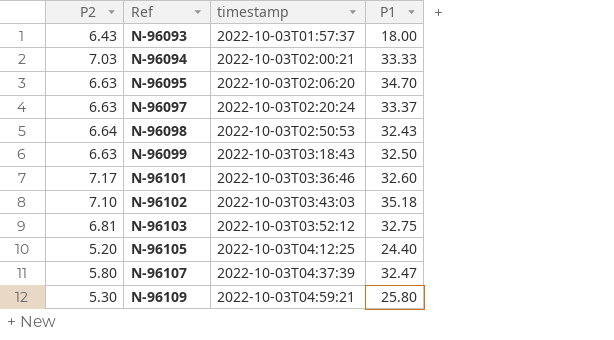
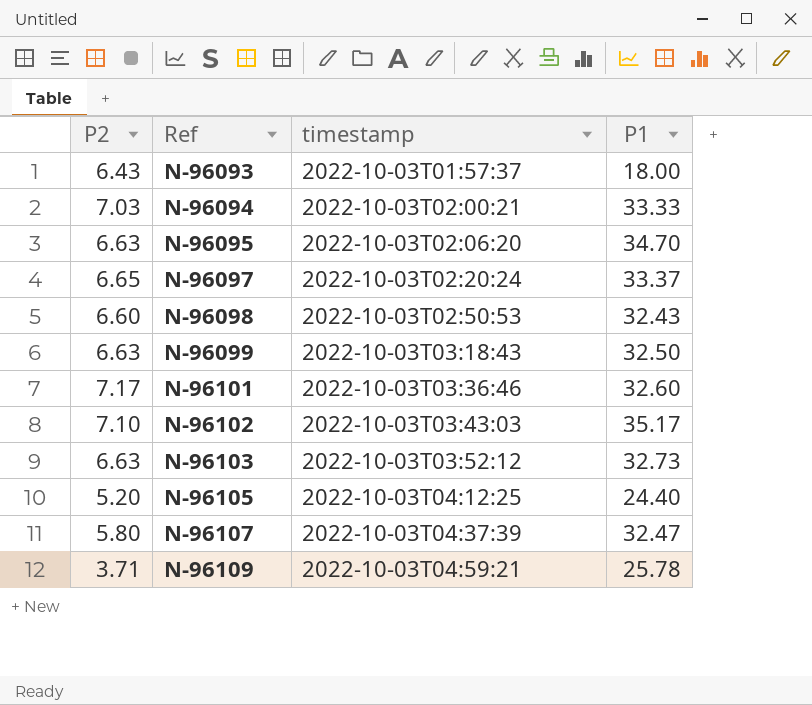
N-96097 | P2: 6.63 -> 6.65
N-96098 | P2: 6.64 -> 6.60
N-96102 | P1: 35.18 -> 35.17
N-96103 | P2: 6.81 -> 6.63
N-96103 | P1: 32.75 -> 32.73
N-96109 | P2: 5.30 -> 3.71
N-96109 | P1: 25.80 -> 25.78

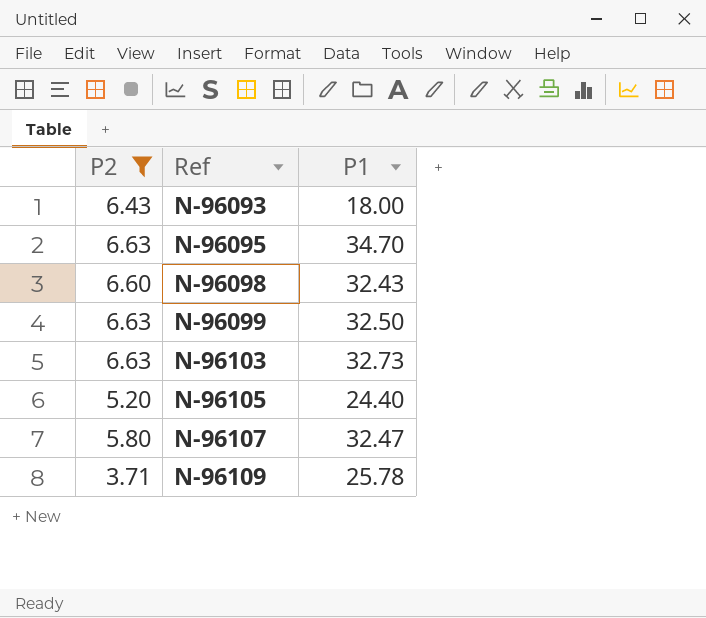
filter: none -> P2 <= 6.63
column timestamp | position: 3 -> none

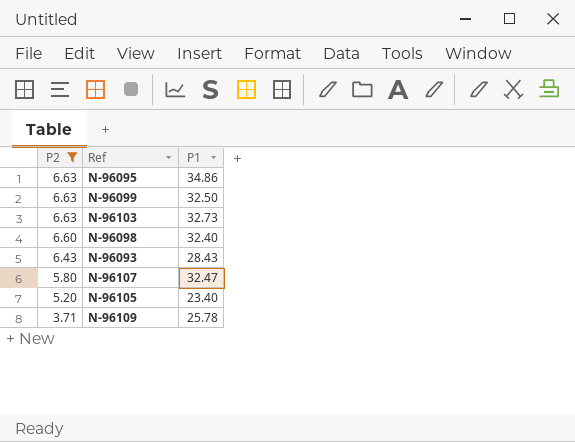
row order: Ref ascending -> P2 descending
N-96095 | P1: 34.70 -> 34.86
N-96098 | P1: 32.43 -> 32.40
N-96093 | P1: 18.00 -> 28.43
N-96105 | P1: 24.40 -> 23.40

